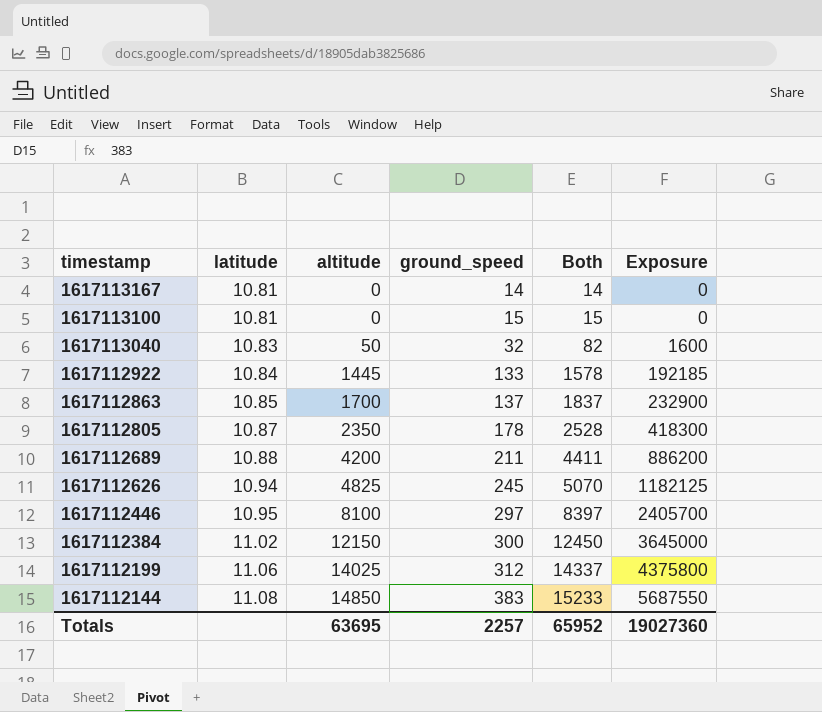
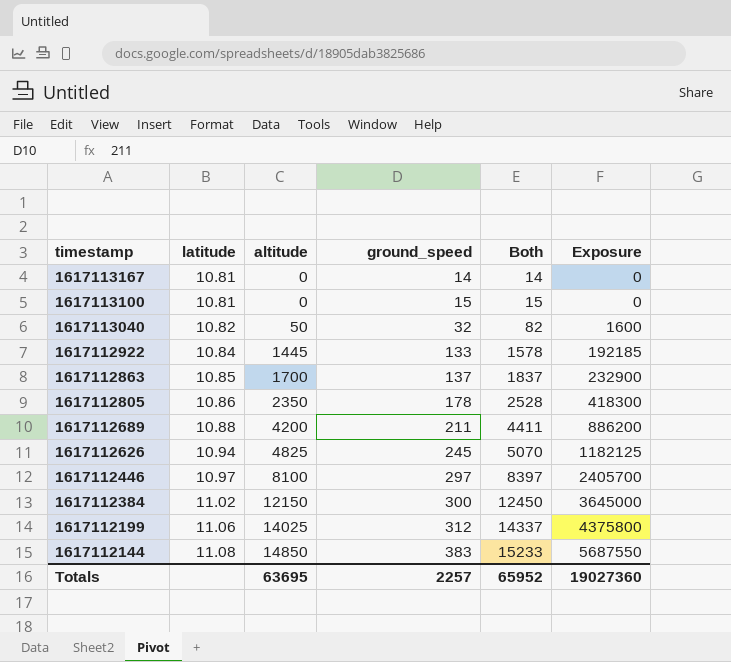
1617113040 | latitude: 10.83 -> 10.82
1617112805 | latitude: 10.87 -> 10.86
1617112446 | latitude: 10.95 -> 10.97

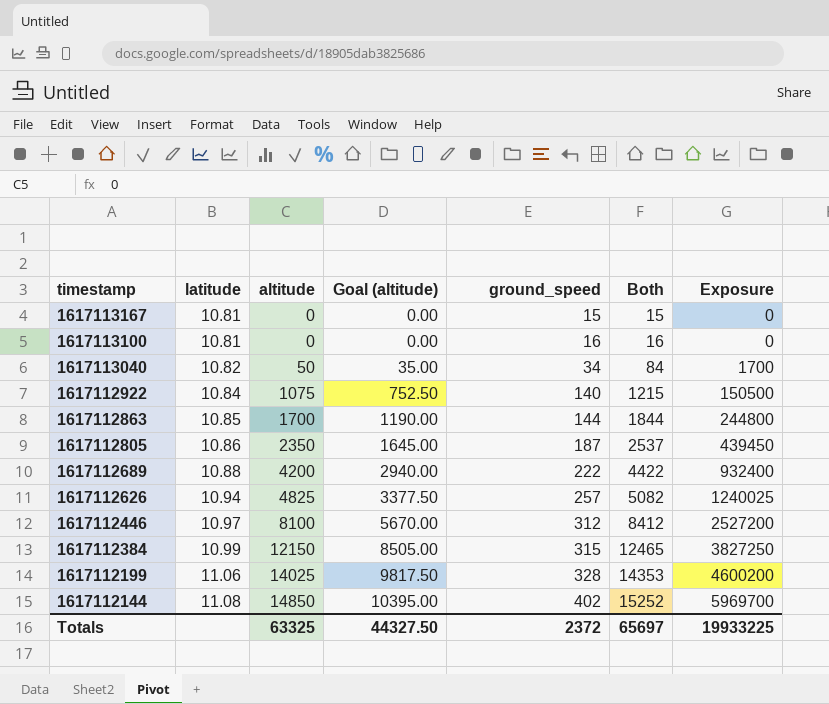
column Goal (altitude) | formula: none -> [altitude] * 0.7
1617113167 | ground_speed: 14 -> 15
1617113167 | Both: 14 -> 15
1617113100 | ground_speed: 15 -> 16
1617113100 | Both: 15 -> 16
1617113040 | ground_speed: 32 -> 34
1617113040 | Both: 82 -> 84
1617113040 | Exposure: 1600 -> 1700
1617112922 | altitude: 1445 -> 1075
1617112922 | ground_speed: 133 -> 140
1617112922 | Both: 1578 -> 1215
1617112922 | Exposure: 192185 -> 150500
1617112863 | ground_speed: 137 -> 144
1617112863 | Both: 1837 -> 1844
1617112863 | Exposure: 232900 -> 244800
1617112805 | ground_speed: 178 -> 187
1617112805 | Both: 2528 -> 2537
1617112805 | Exposure: 418300 -> 439450
1617112689 | ground_speed: 211 -> 222
1617112689 | Both: 4411 -> 4422
1617112689 | Exposure: 886200 -> 932400
1617112626 | ground_speed: 245 -> 257
1617112626 | Both: 5070 -> 5082
1617112626 | Exposure: 1182125 -> 1240025
1617112446 | ground_speed: 297 -> 312
1617112446 | Both: 8397 -> 8412
1617112446 | Exposure: 2405700 -> 2527200
1617112384 | latitude: 11.02 -> 10.99
1617112384 | ground_speed: 300 -> 315
1617112384 | Both: 12450 -> 12465
1617112384 | Exposure: 3645000 -> 3827250
1617112199 | ground_speed: 312 -> 328
1617112199 | Both: 14337 -> 14353
1617112199 | Exposure: 4375800 -> 4600200
1617112144 | ground_speed: 383 -> 402
1617112144 | Both: 15233 -> 15252
1617112144 | Exposure: 5687550 -> 5969700
Totals | altitude: 63695 -> 63325
Totals | ground_speed: 2257 -> 2372
Totals | Both: 65952 -> 65697
Totals | Exposure: 19027360 -> 19933225

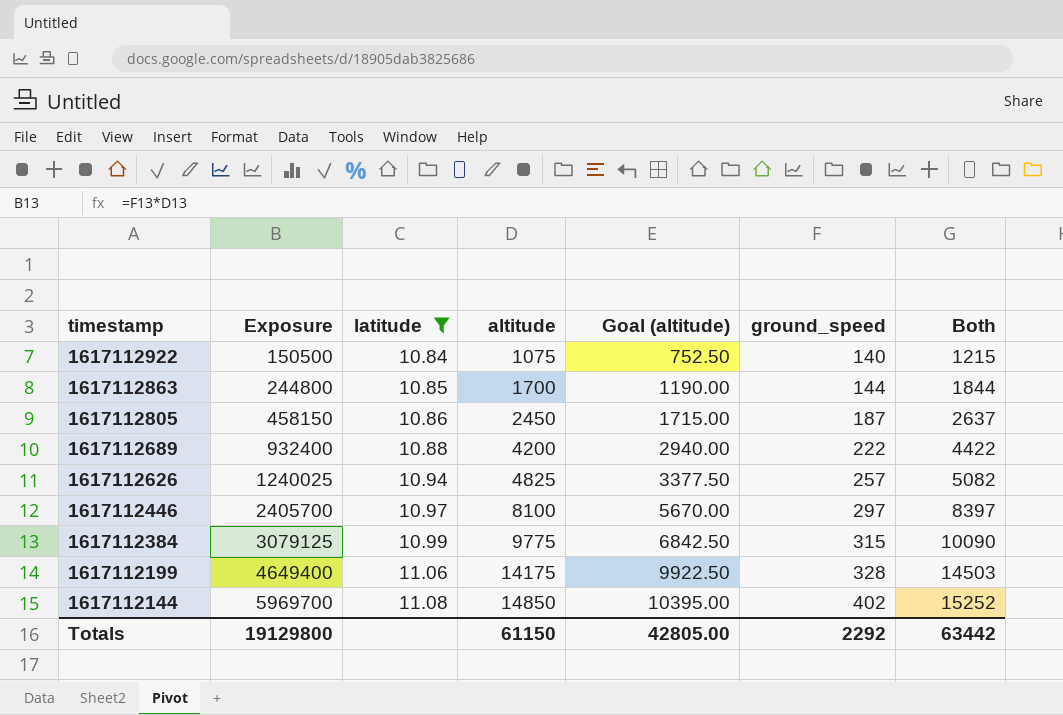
filter: none -> latitude >= 10.84
column Exposure | position: 7 -> 2
1617112805 | Exposure: 439450 -> 458150
1617112805 | altitude: 2350 -> 2450
1617112805 | Goal (altitude): 1645.00 -> 1715.00
1617112805 | Both: 2537 -> 2637
1617112446 | Exposure: 2527200 -> 2405700
1617112446 | ground_speed: 312 -> 297
1617112446 | Both: 8412 -> 8397
1617112384 | Exposure: 3827250 -> 3079125
1617112384 | altitude: 12150 -> 9775
1617112384 | Goal (altitude): 8505.00 -> 6842.50
1617112384 | Both: 12465 -> 10090
1617112199 | Exposure: 4600200 -> 4649400
1617112199 | altitude: 14025 -> 14175
1617112199 | Goal (altitude): 9817.50 -> 9922.50
1617112199 | Both: 14353 -> 14503
Totals | Exposure: 19933225 -> 19129800
Totals | altitude: 63325 -> 61150
Totals | Goal (altitude): 44327.50 -> 42805.00
Totals | ground_speed: 2372 -> 2292
Totals | Both: 65697 -> 63442

